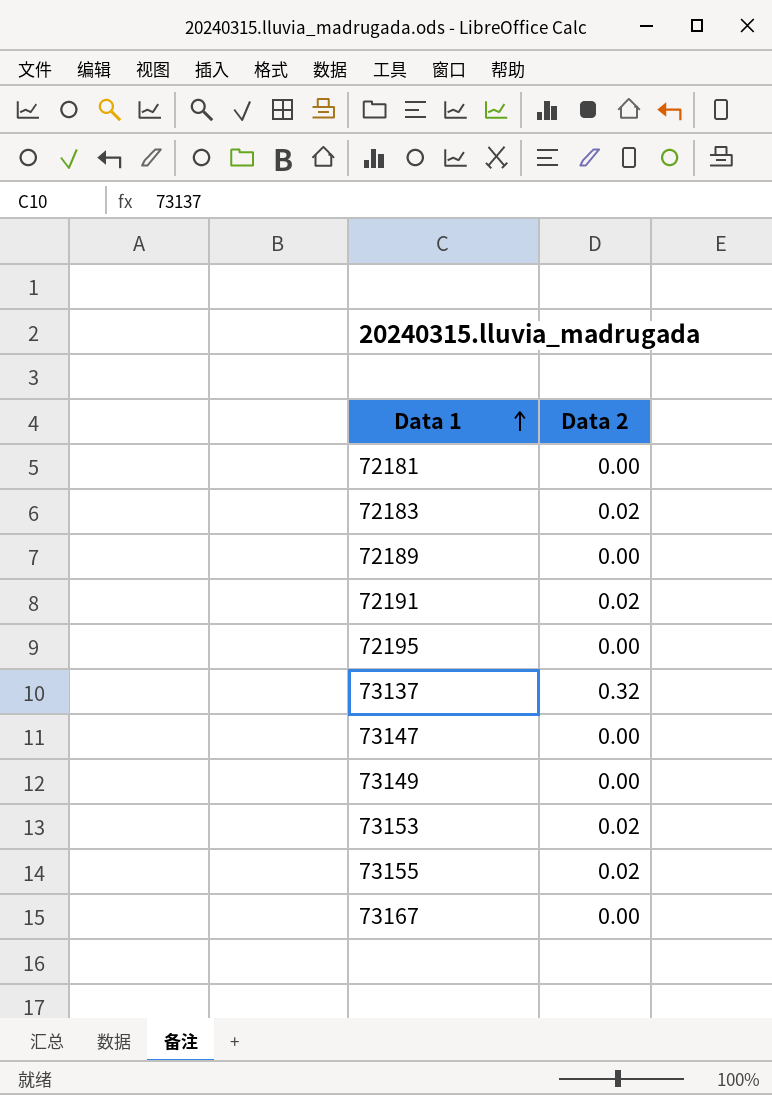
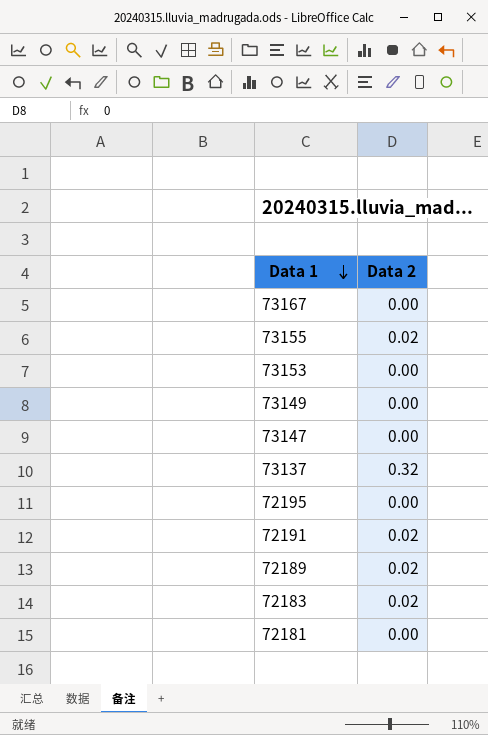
row order: Data 1 ascending -> Data 1 descending
73153 | Data 2: 0.02 -> 0.00
72189 | Data 2: 0.00 -> 0.02

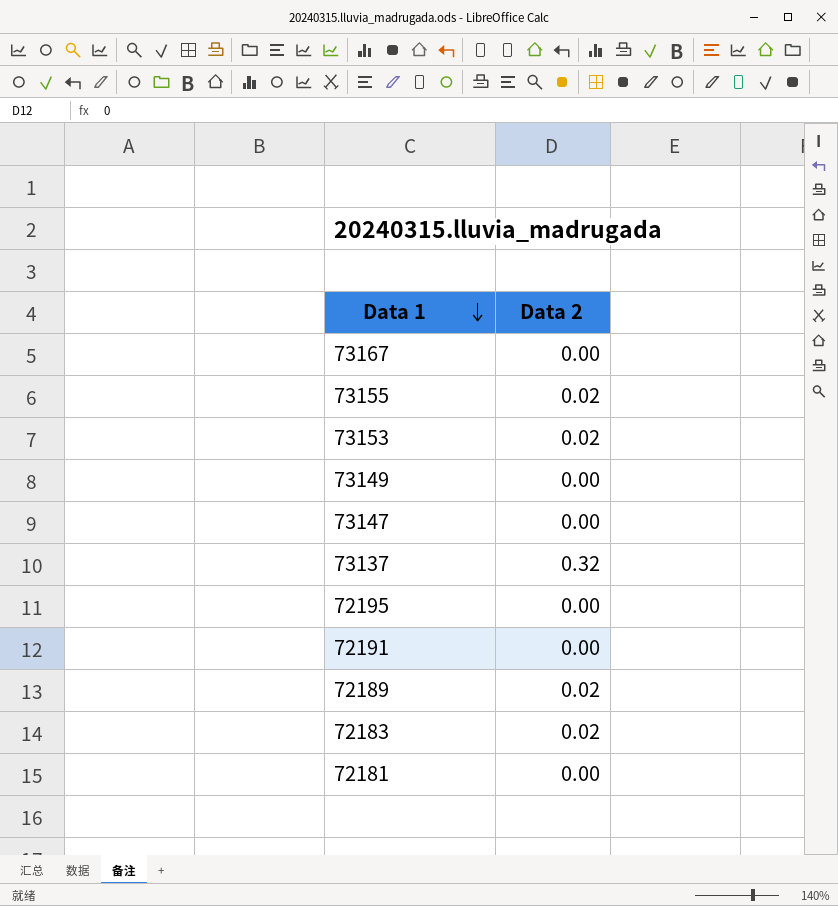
73153 | Data 2: 0.00 -> 0.02
72191 | Data 2: 0.02 -> 0.00

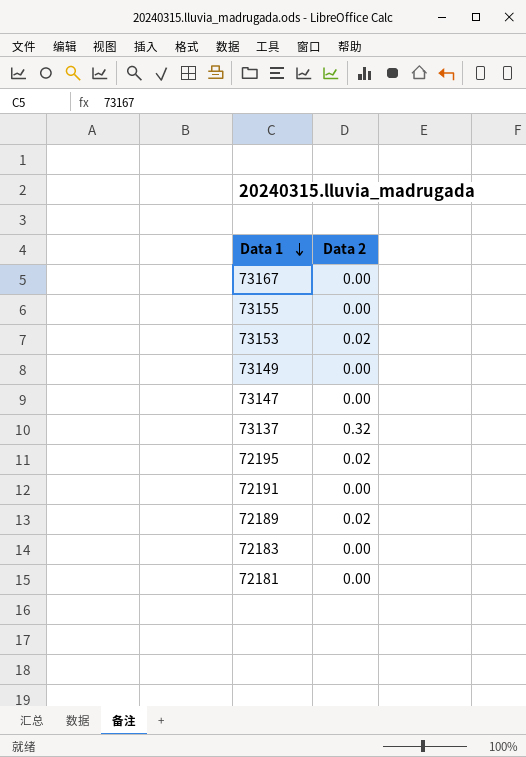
73155 | Data 2: 0.02 -> 0.00
72195 | Data 2: 0.00 -> 0.02
72183 | Data 2: 0.02 -> 0.00

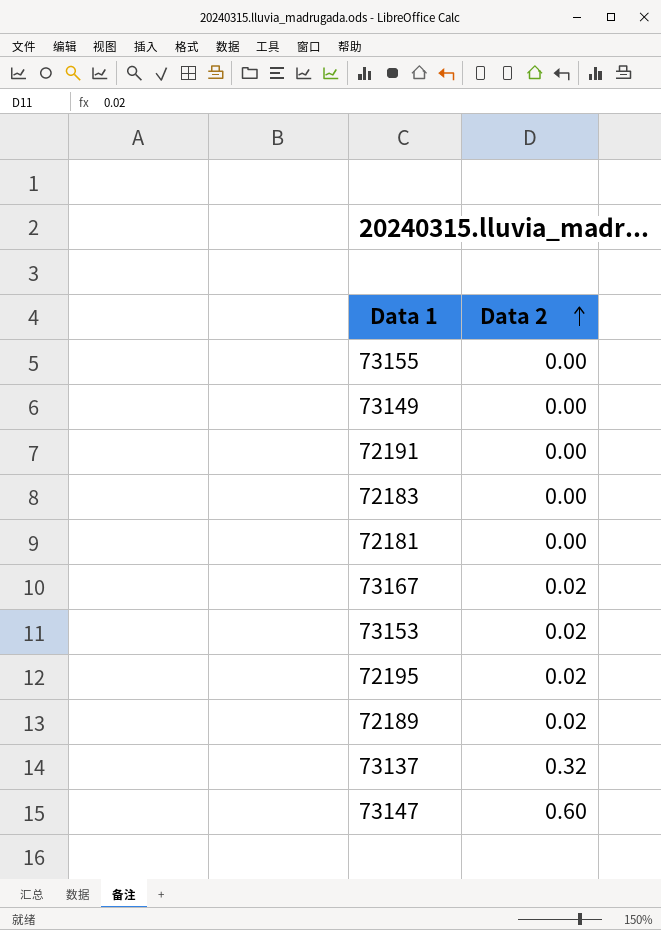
row order: Data 1 descending -> Data 2 ascending
73167 | Data 2: 0.00 -> 0.02
73147 | Data 2: 0.00 -> 0.60

